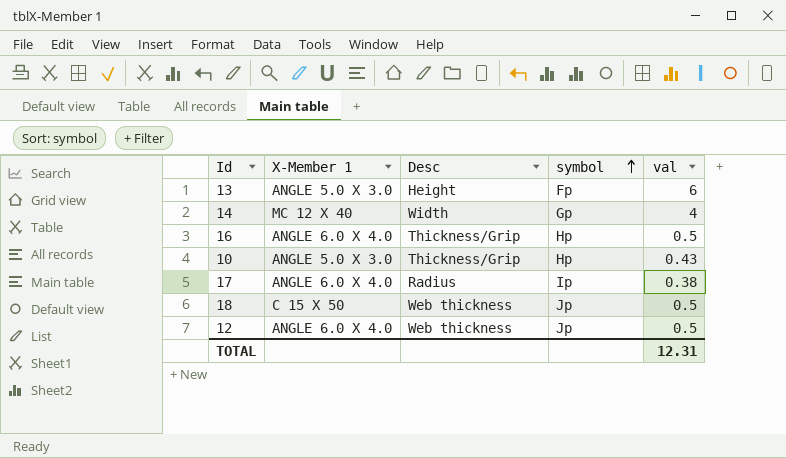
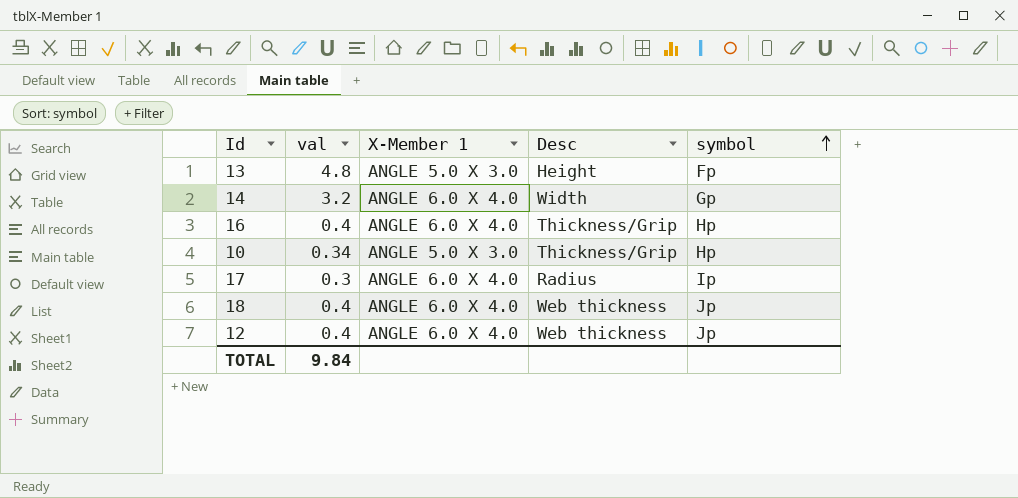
column val | position: 5 -> 2
13 | val: 6 -> 4.8
14 | val: 4 -> 3.2
14 | X-Member 1: MC 12 X 40 -> ANGLE 6.0 X 4.0
16 | val: 0.5 -> 0.4
10 | val: 0.43 -> 0.34
17 | val: 0.38 -> 0.3
18 | val: 0.5 -> 0.4
18 | X-Member 1: C 15 X 50 -> ANGLE 6.0 X 4.0
12 | val: 0.5 -> 0.4
TOTAL | val: 12.31 -> 9.84

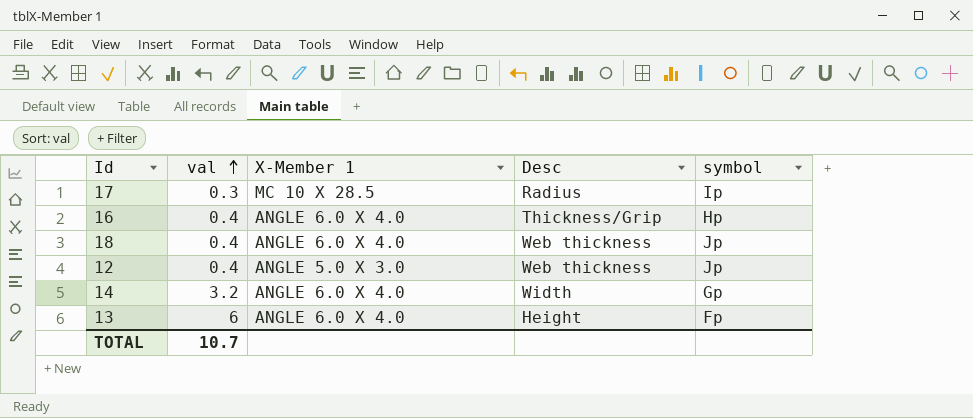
row order: symbol ascending -> val ascending
row 10: 0.34 | ANGLE 5.0 X 3.0 | Thickness/Grip | Hp -> none
17 | X-Member 1: ANGLE 6.0 X 4.0 -> MC 10 X 28.5
12 | X-Member 1: ANGLE 6.0 X 4.0 -> ANGLE 5.0 X 3.0
13 | val: 4.8 -> 6
13 | X-Member 1: ANGLE 5.0 X 3.0 -> ANGLE 6.0 X 4.0
TOTAL | val: 9.84 -> 10.7

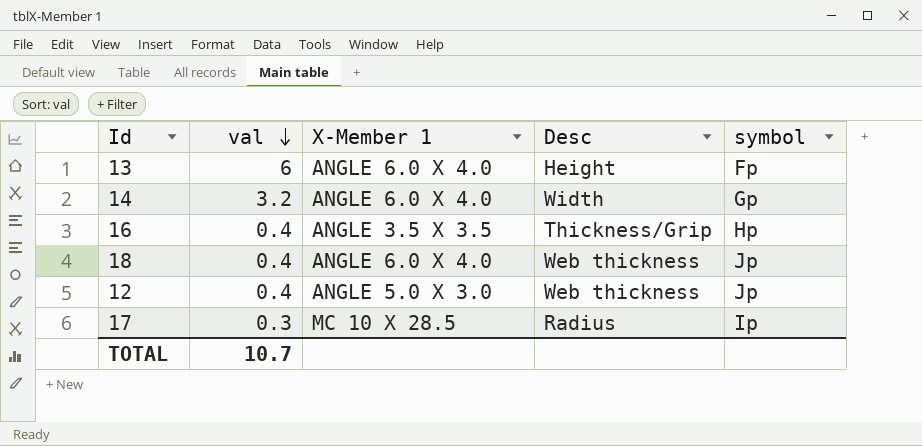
row order: val ascending -> val descending
16 | X-Member 1: ANGLE 6.0 X 4.0 -> ANGLE 3.5 X 3.5

